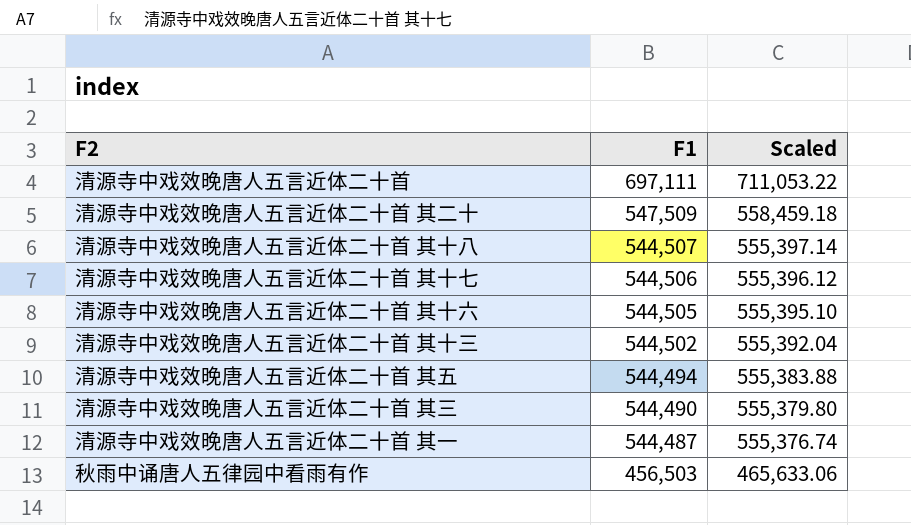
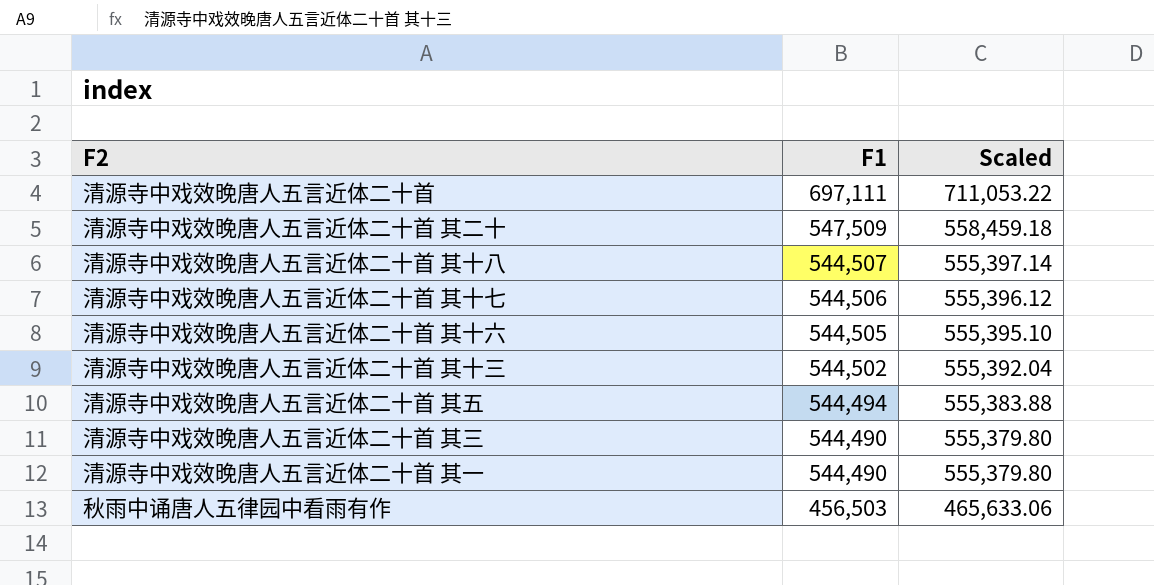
清源寺中戏效晚唐人五言近体二十首 其一 | F1: 544,487 -> 544,490
清源寺中戏效晚唐人五言近体二十首 其一 | Scaled: 555,376.74 -> 555,379.80

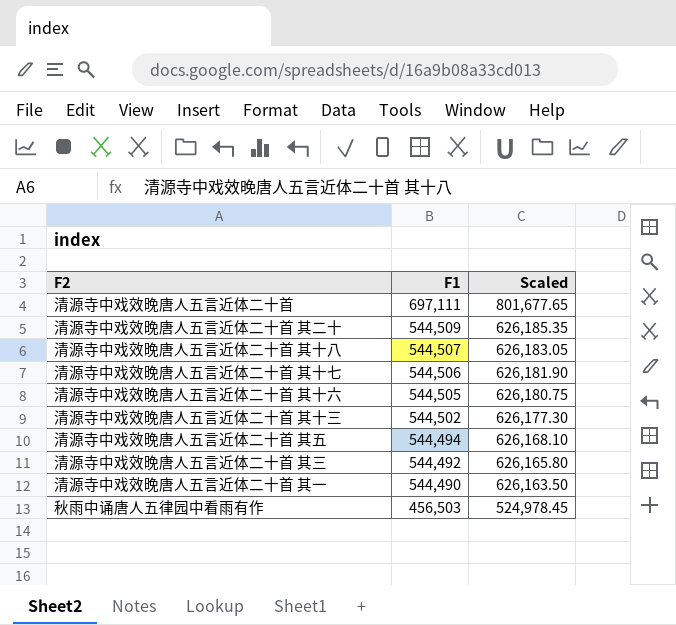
column Scaled | formula: [F1] * 1.02 -> [F1] * 1.15
清源寺中戏效晚唐人五言近体二十首 其二十 | F1: 547,509 -> 544,509
清源寺中戏效晚唐人五言近体二十首 其三 | F1: 544,490 -> 544,492

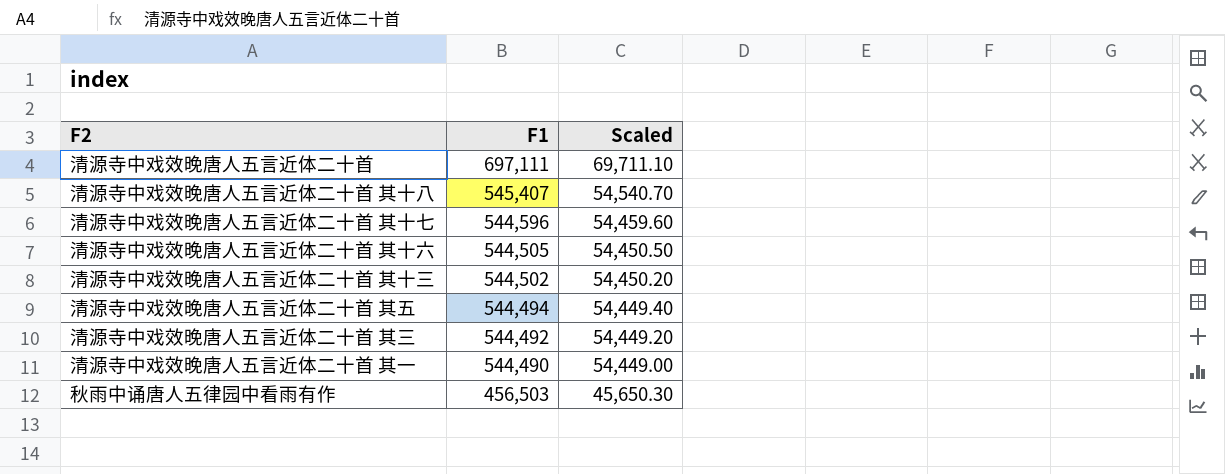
column Scaled | formula: [F1] * 1.15 -> [F1] * 0.1
row 清源寺中戏效晚唐人五言近体二十首 其二十: 544,509 | 626,185.35 -> none
清源寺中戏效晚唐人五言近体二十首 其十八 | F1: 544,507 -> 545,407
清源寺中戏效晚唐人五言近体二十首 其十七 | F1: 544,506 -> 544,596

